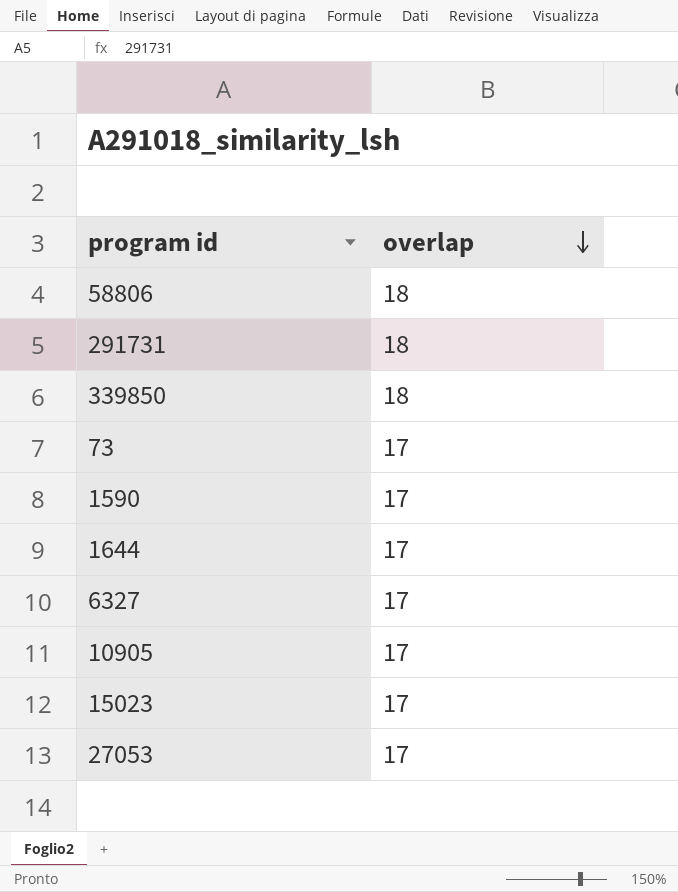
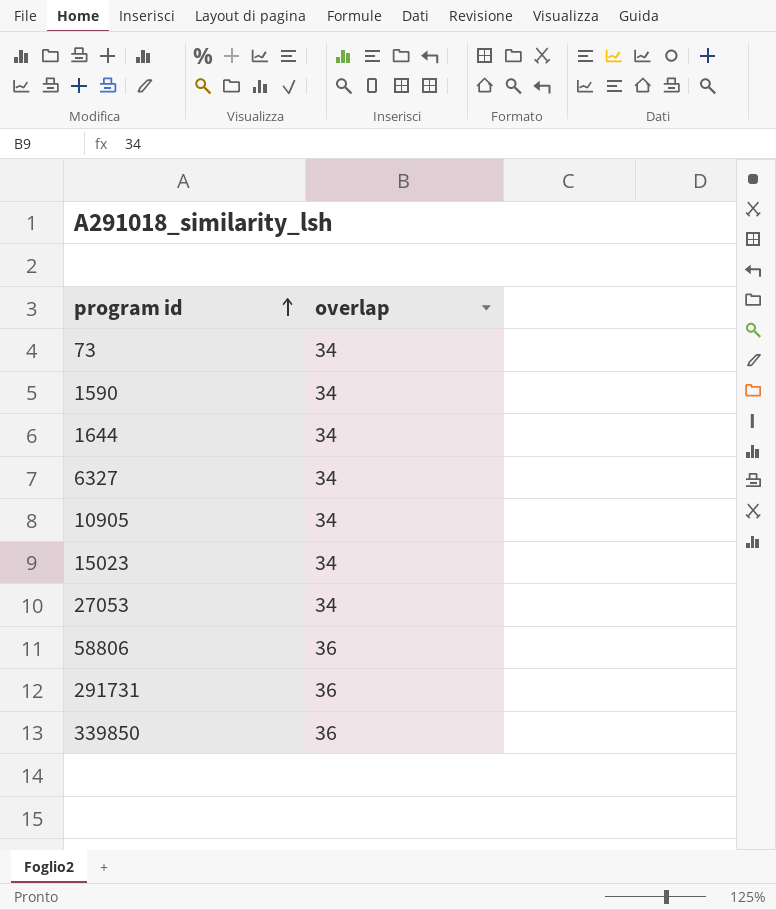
row order: overlap descending -> program id ascending
73 | overlap: 17 -> 34
1590 | overlap: 17 -> 34
1644 | overlap: 17 -> 34
6327 | overlap: 17 -> 34
10905 | overlap: 17 -> 34
15023 | overlap: 17 -> 34
27053 | overlap: 17 -> 34
58806 | overlap: 18 -> 36
291731 | overlap: 18 -> 36
339850 | overlap: 18 -> 36

